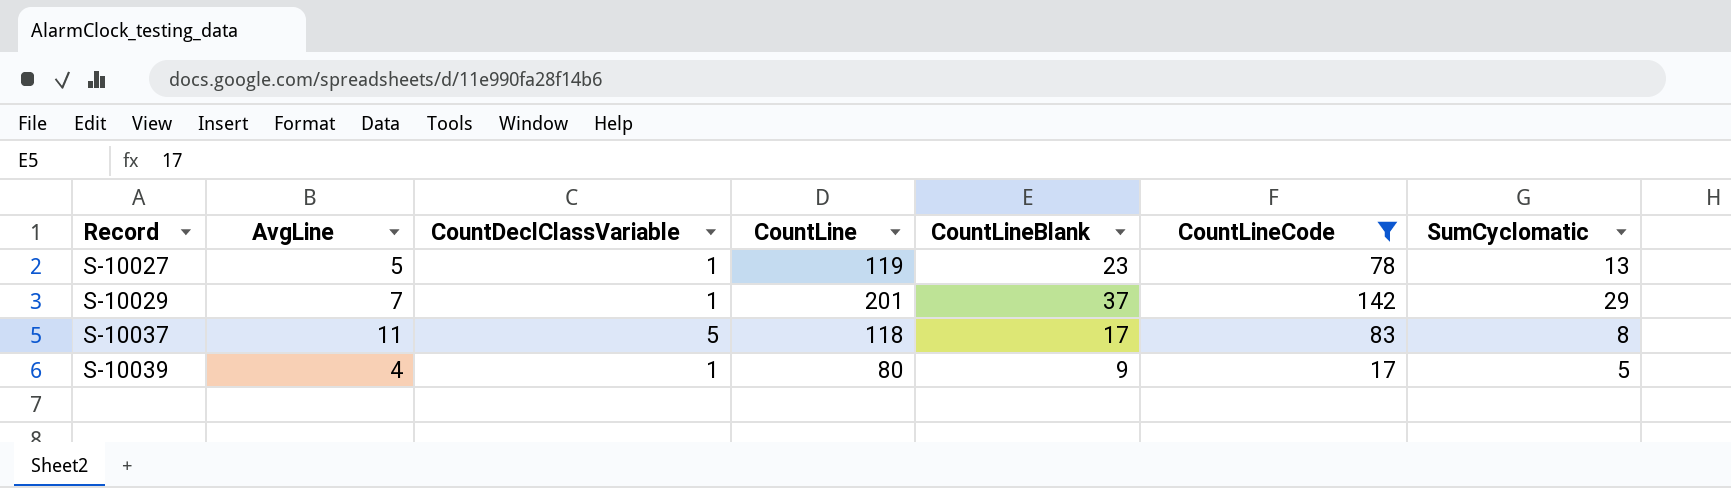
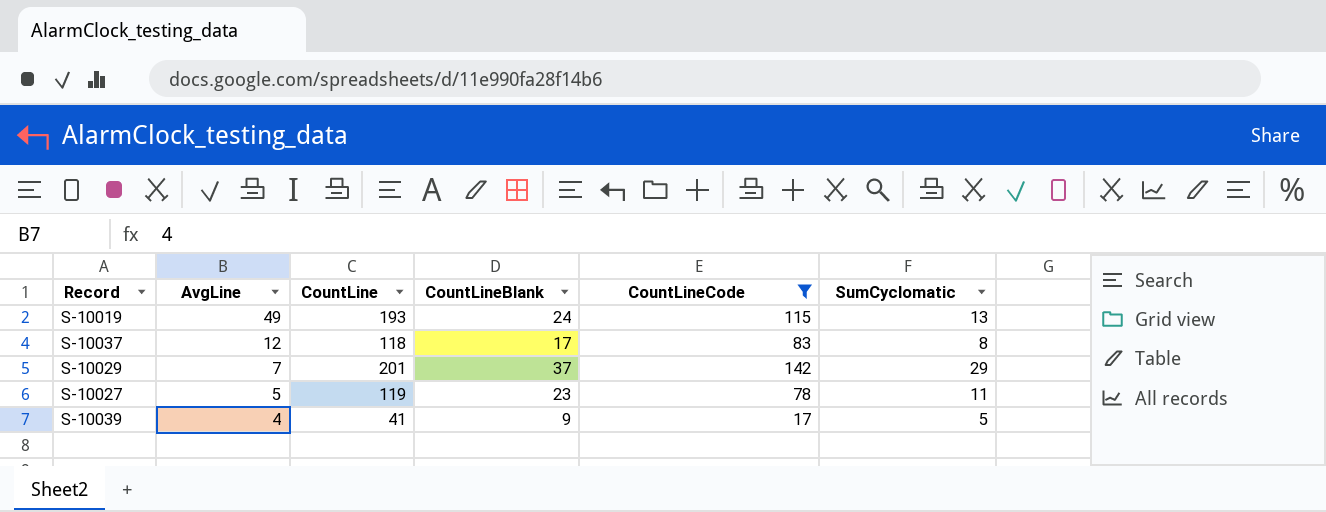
row order: Record ascending -> AvgLine descending
column CountDeclClassVariable | position: 3 -> none
row S-10019: none -> 49 | 193 | 24 | 115 | 13
S-10037 | AvgLine: 11 -> 12
S-10027 | SumCyclomatic: 13 -> 11
S-10039 | CountLine: 80 -> 41

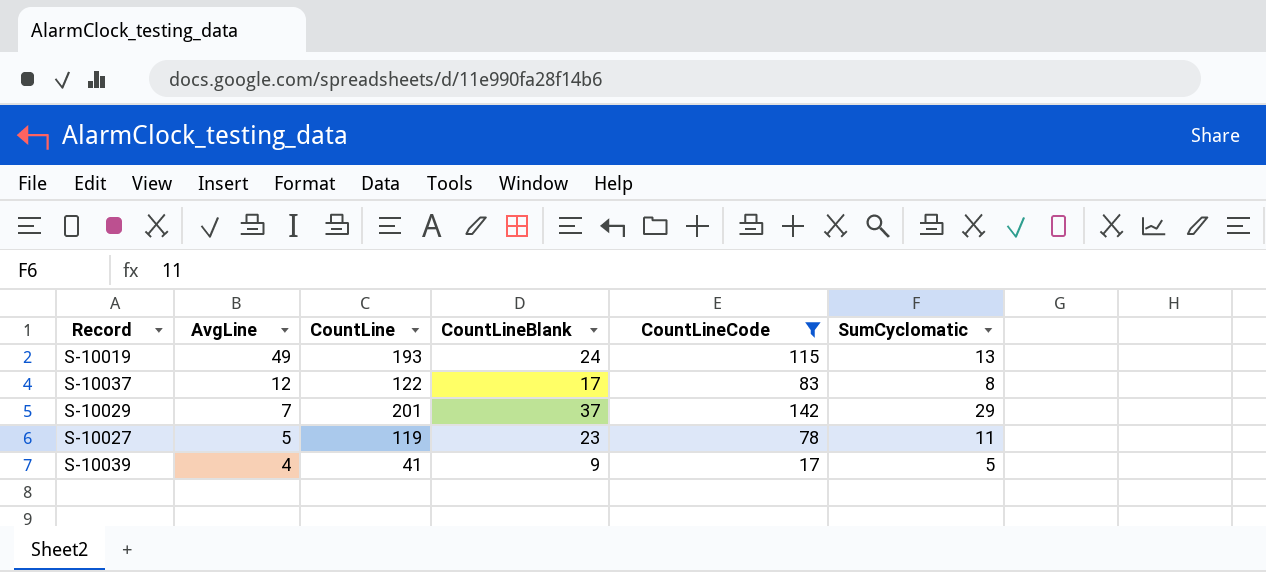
S-10037 | CountLine: 118 -> 122

